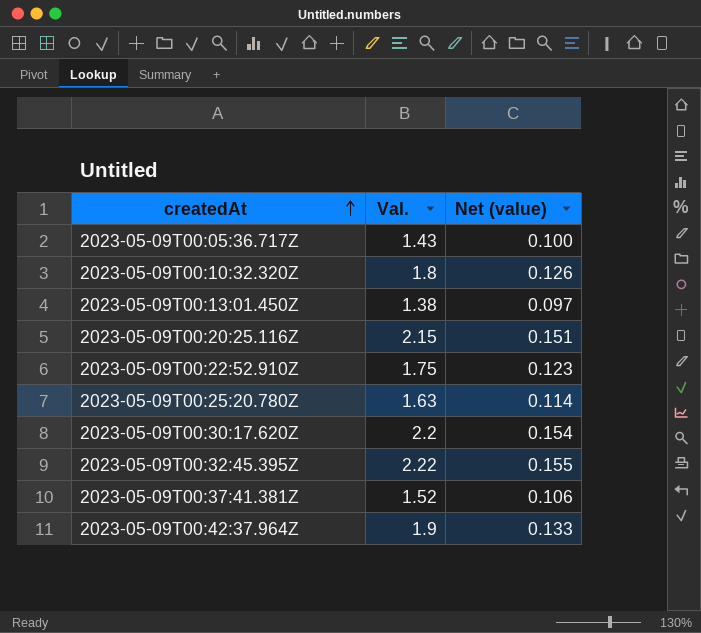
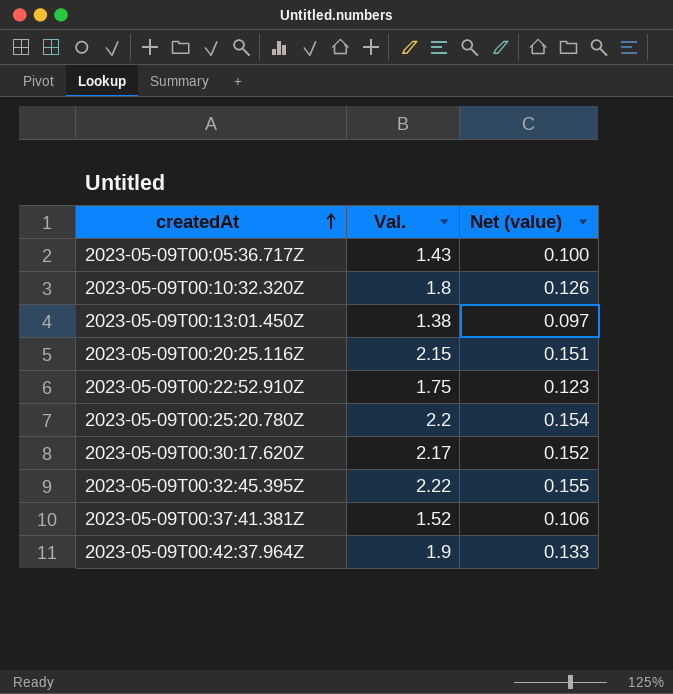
2023-05-09T00:25:20.780Z | Val.: 1.63 -> 2.2
2023-05-09T00:25:20.780Z | Net (value): 0.114 -> 0.154
2023-05-09T00:30:17.620Z | Val.: 2.2 -> 2.17
2023-05-09T00:30:17.620Z | Net (value): 0.154 -> 0.152

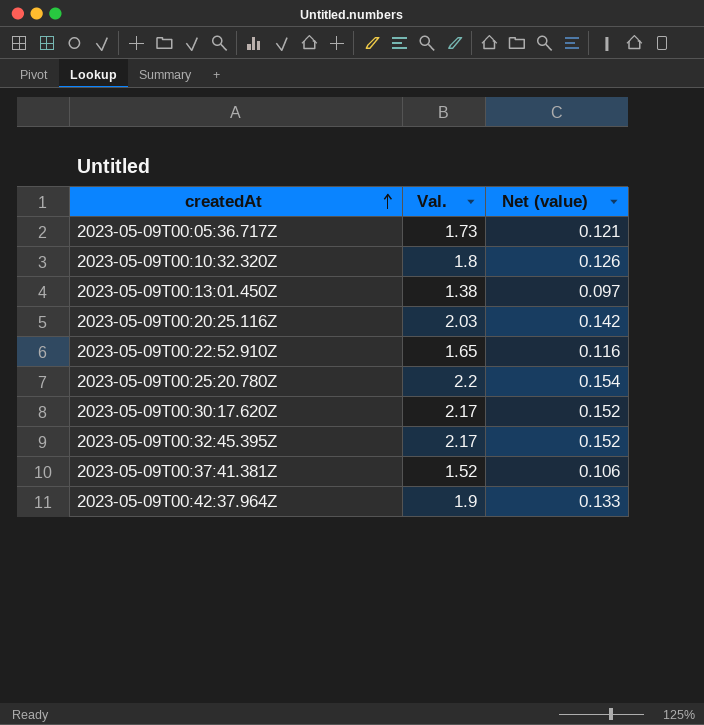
2023-05-09T00:05:36.717Z | Val.: 1.43 -> 1.73
2023-05-09T00:05:36.717Z | Net (value): 0.100 -> 0.121
2023-05-09T00:20:25.116Z | Val.: 2.15 -> 2.03
2023-05-09T00:20:25.116Z | Net (value): 0.151 -> 0.142
2023-05-09T00:22:52.910Z | Val.: 1.75 -> 1.65
2023-05-09T00:22:52.910Z | Net (value): 0.123 -> 0.116
2023-05-09T00:32:45.395Z | Val.: 2.22 -> 2.17
2023-05-09T00:32:45.395Z | Net (value): 0.155 -> 0.152

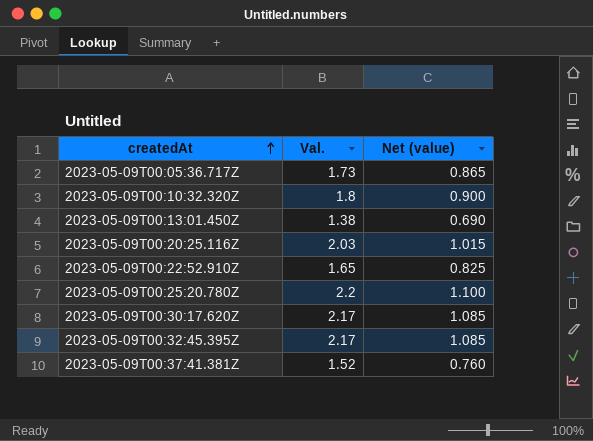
column Net (value) | formula: [Val.] * 0.07 -> [Val.] * 0.5
row 2023-05-09T00:42:37.964Z: 1.9 | 0.133 -> none

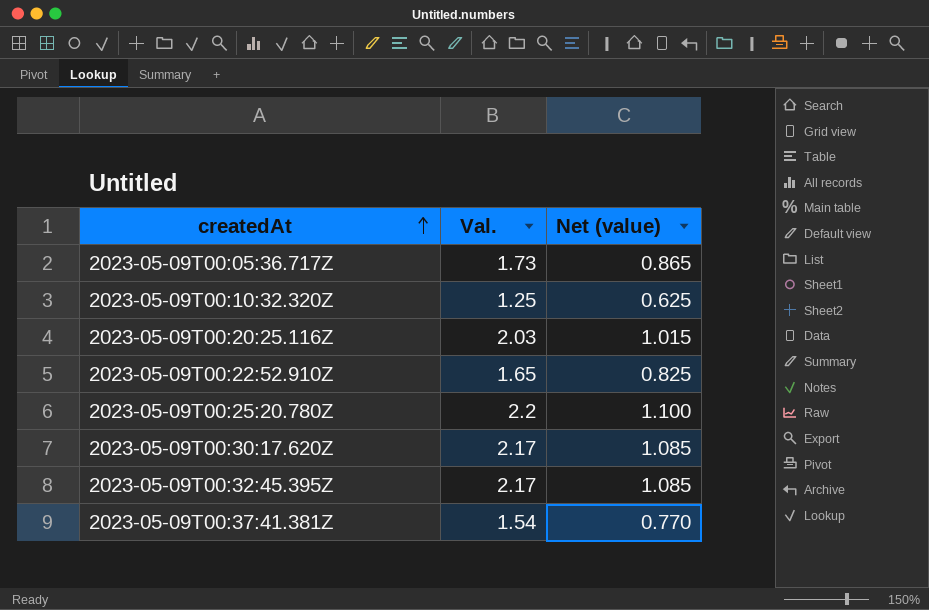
row 2023-05-09T00:13:01.450Z: 1.38 | 0.690 -> none
2023-05-09T00:10:32.320Z | Val.: 1.8 -> 1.25
2023-05-09T00:10:32.320Z | Net (value): 0.900 -> 0.625
2023-05-09T00:37:41.381Z | Val.: 1.52 -> 1.54
2023-05-09T00:37:41.381Z | Net (value): 0.760 -> 0.770

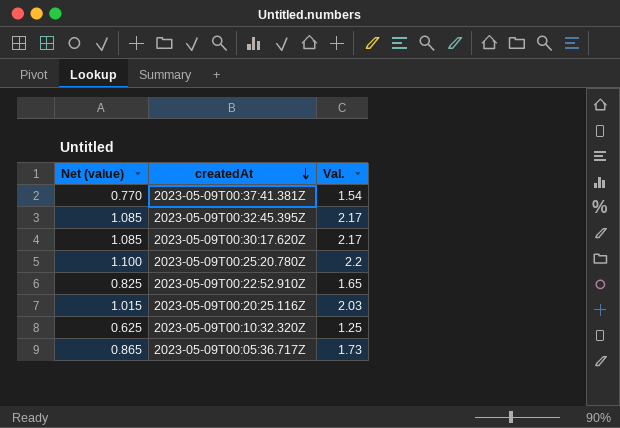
row order: createdAt ascending -> createdAt descending
column Net (value) | position: 3 -> 1

